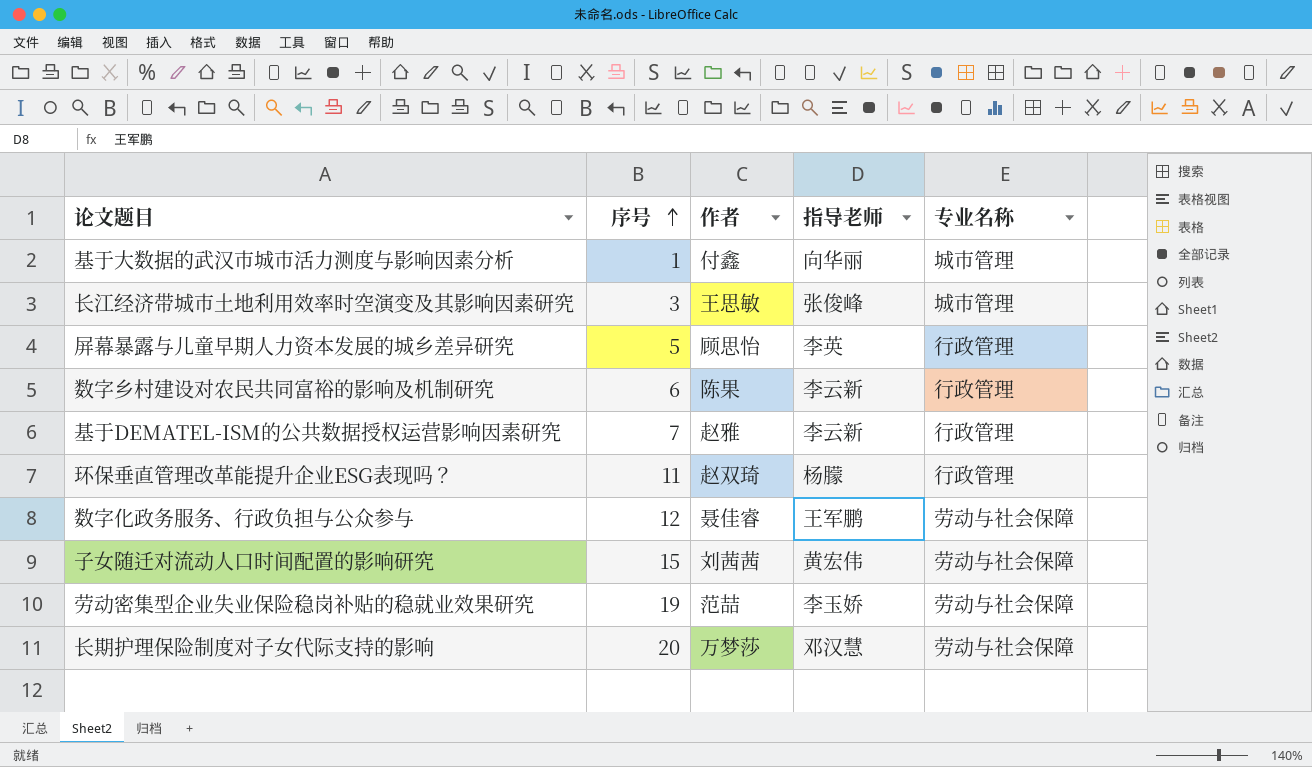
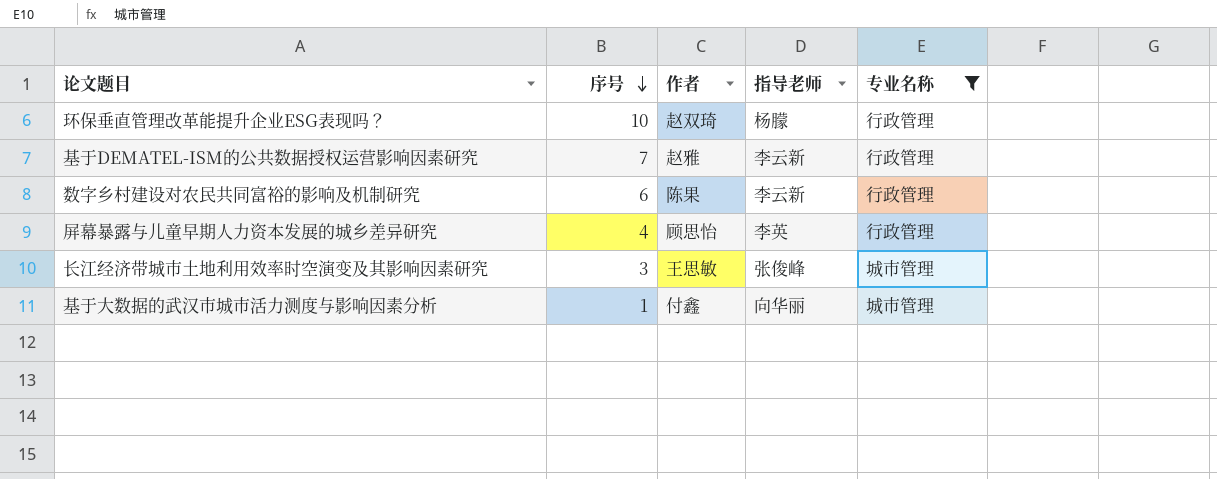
filter: none -> 专业名称 != 劳动与社会保障
row order: 序号 ascending -> 序号 descending
环保垂直管理改革能提升企业ESG表现吗？ | 序号: 11 -> 10
屏幕暴露与儿童早期人力资本发展的城乡差异研究 | 序号: 5 -> 4

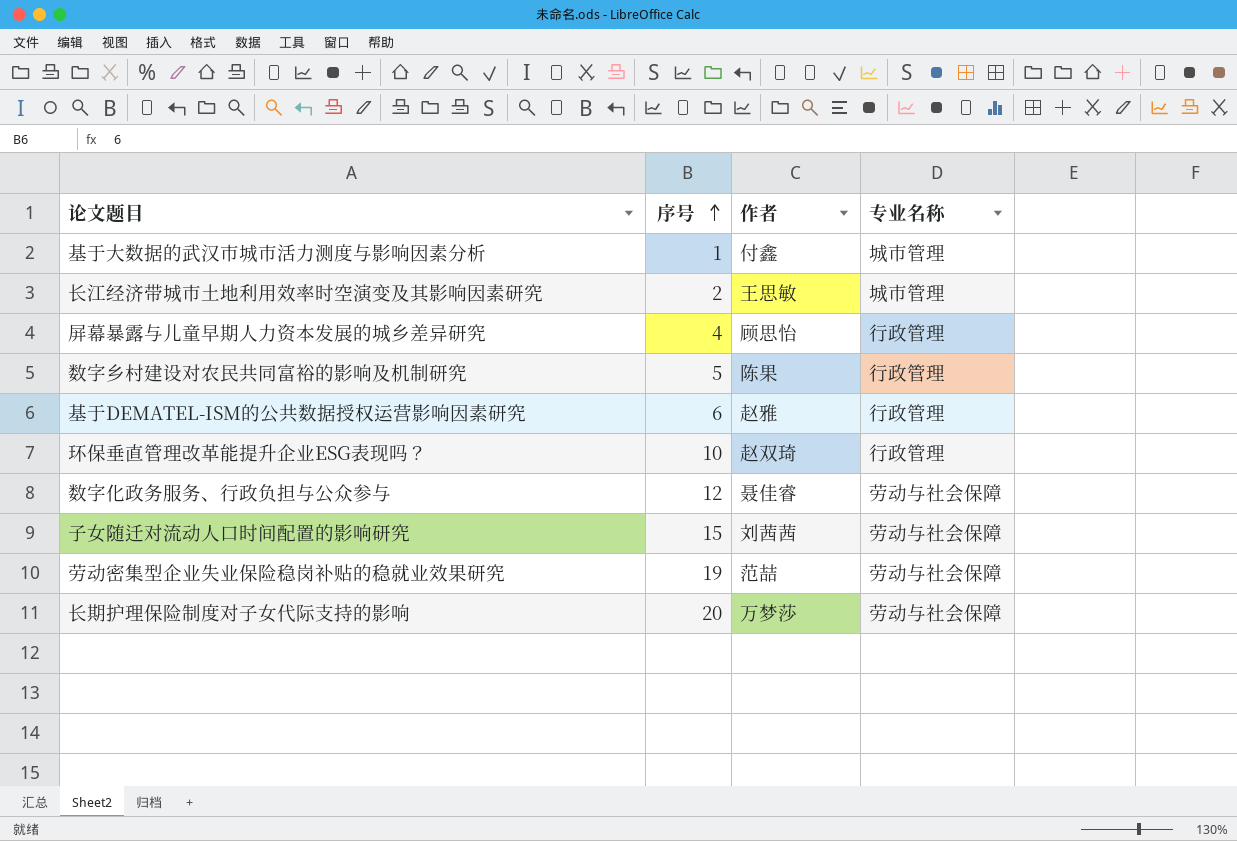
filter: 专业名称 != 劳动与社会保障 -> none
row order: 序号 descending -> 序号 ascending
column 指导老师 | position: 4 -> none
长江经济带城市土地利用效率时空演变及其影响因素研究 | 序号: 3 -> 2
数字乡村建设对农民共同富裕的影响及机制研究 | 序号: 6 -> 5
基于DEMATEL-ISM的公共数据授权运营影响因素研究 | 序号: 7 -> 6

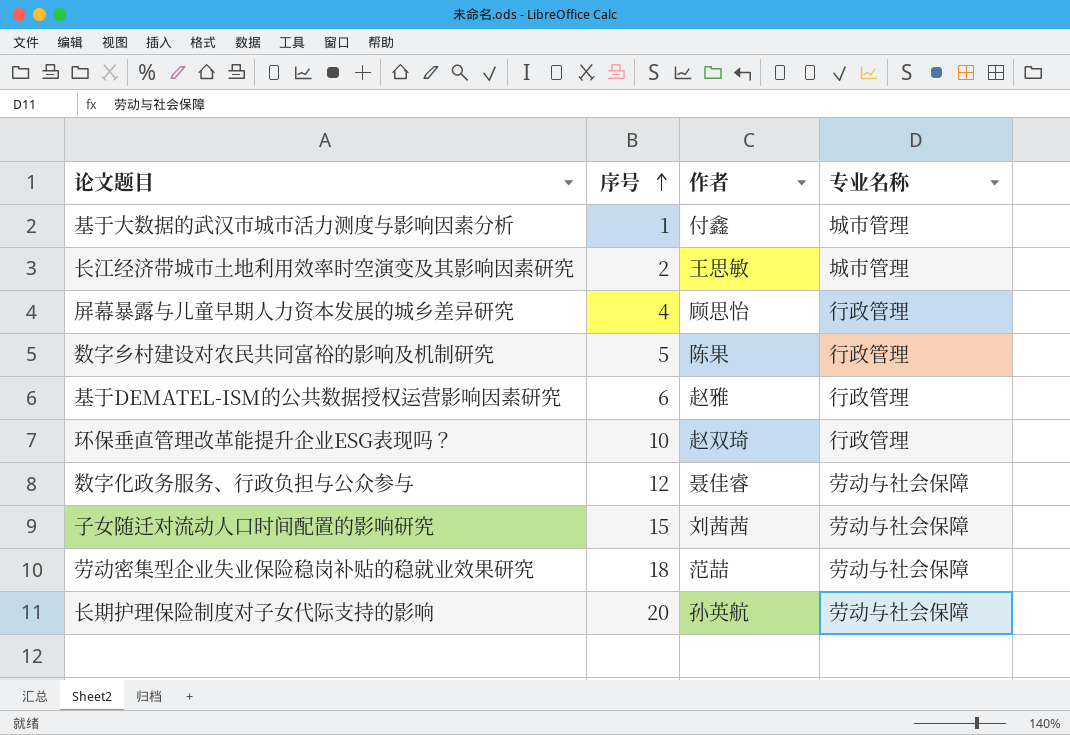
劳动密集型企业失业保险稳岗补贴的稳就业效果研究 | 序号: 19 -> 18
长期护理保险制度对子女代际支持的影响 | 作者: 万梦莎 -> 孙英航

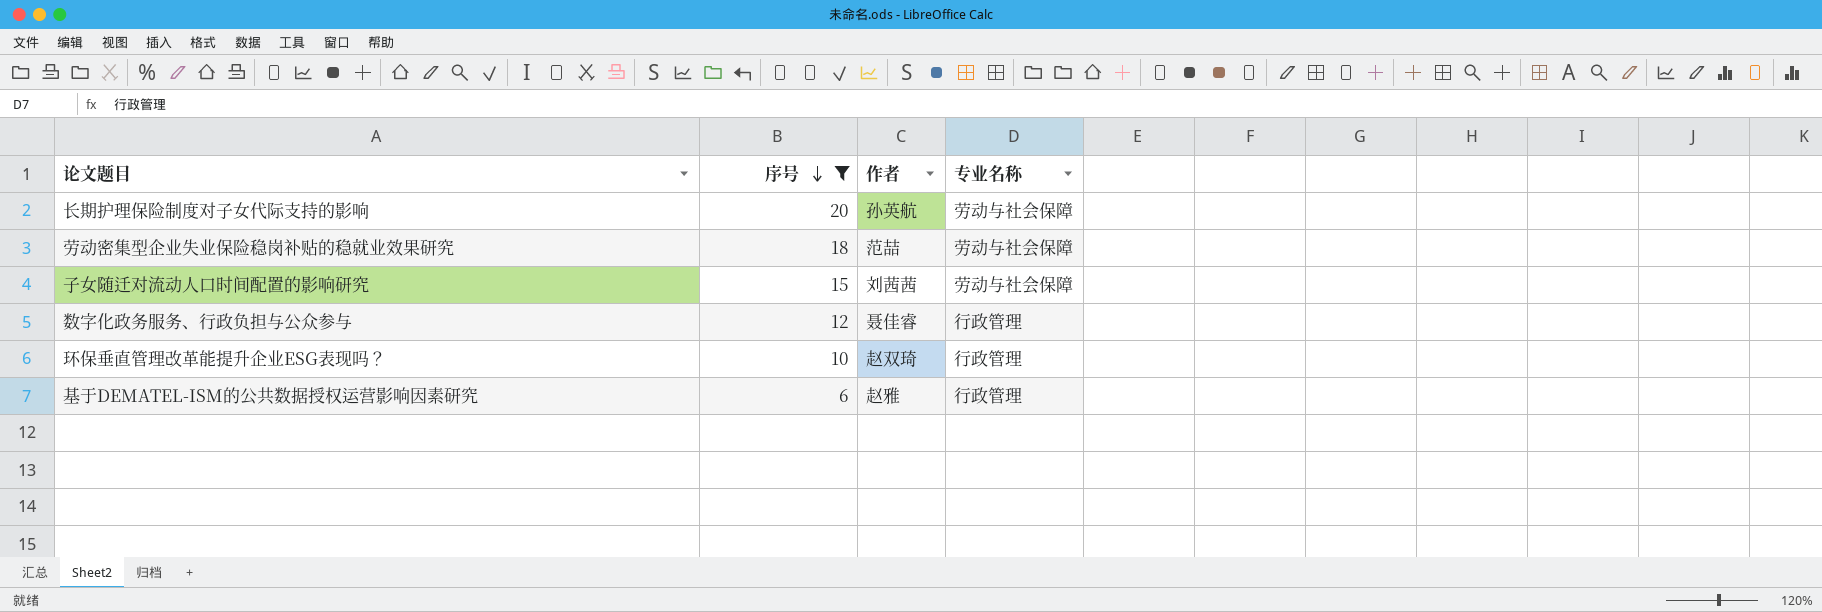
filter: none -> 序号 >= 6
row order: 序号 ascending -> 序号 descending
数字化政务服务、行政负担与公众参与 | 专业名称: 劳动与社会保障 -> 行政管理

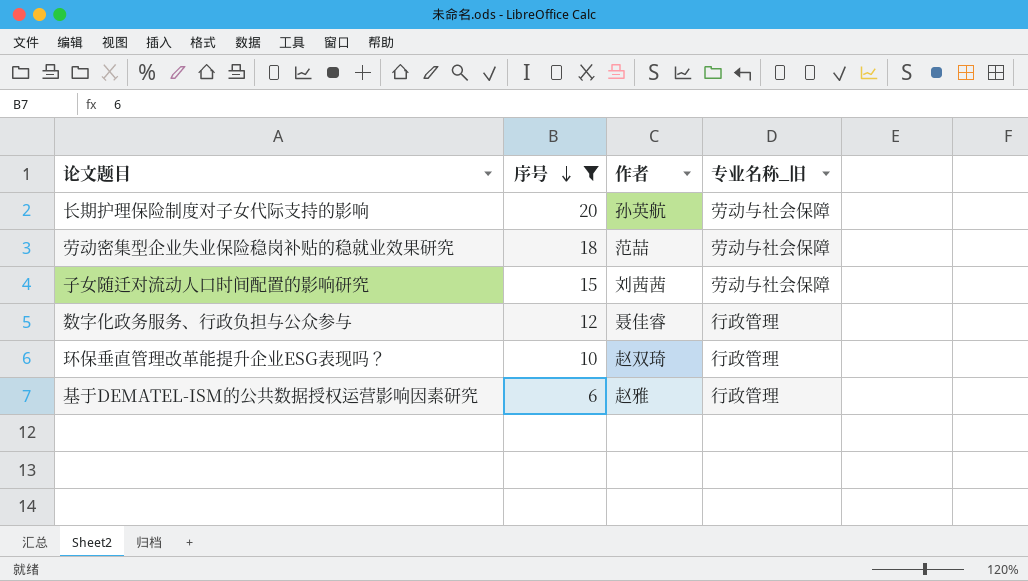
column name: 专业名称 -> 专业名称_旧

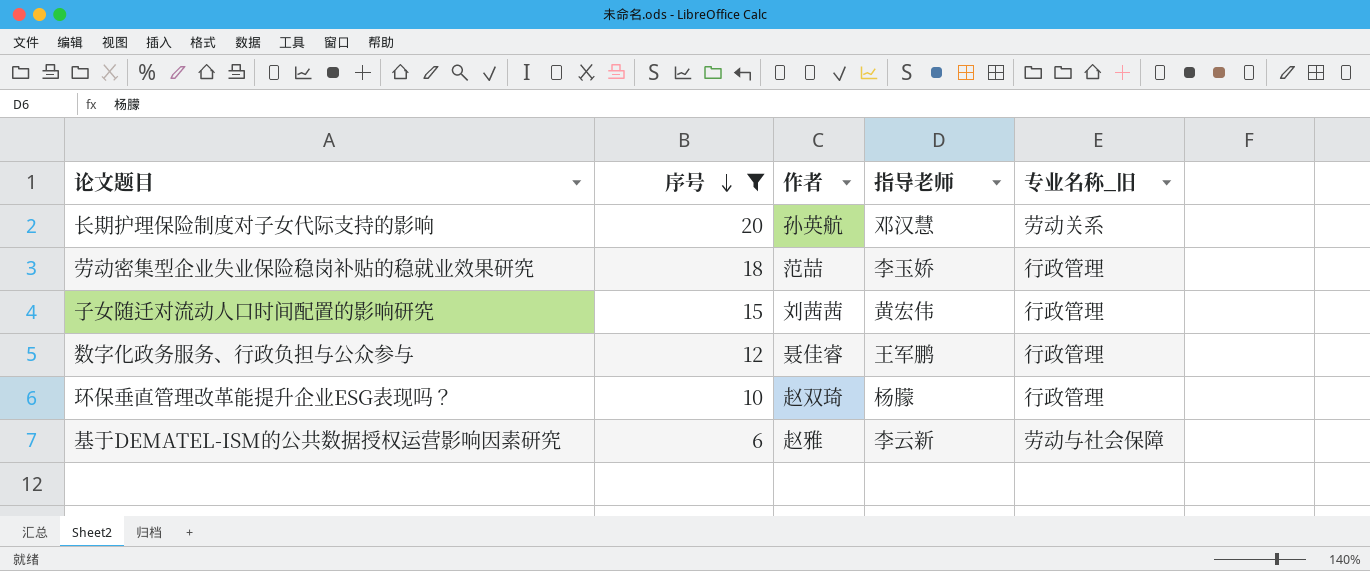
column 指导老师 | position: none -> 4
长期护理保险制度对子女代际支持的影响 | 专业名称_旧: 劳动与社会保障 -> 劳动关系
劳动密集型企业失业保险稳岗补贴的稳就业效果研究 | 专业名称_旧: 劳动与社会保障 -> 行政管理
子女随迁对流动人口时间配置的影响研究 | 专业名称_旧: 劳动与社会保障 -> 行政管理
基于DEMATEL-ISM的公共数据授权运营影响因素研究 | 专业名称_旧: 行政管理 -> 劳动与社会保障

